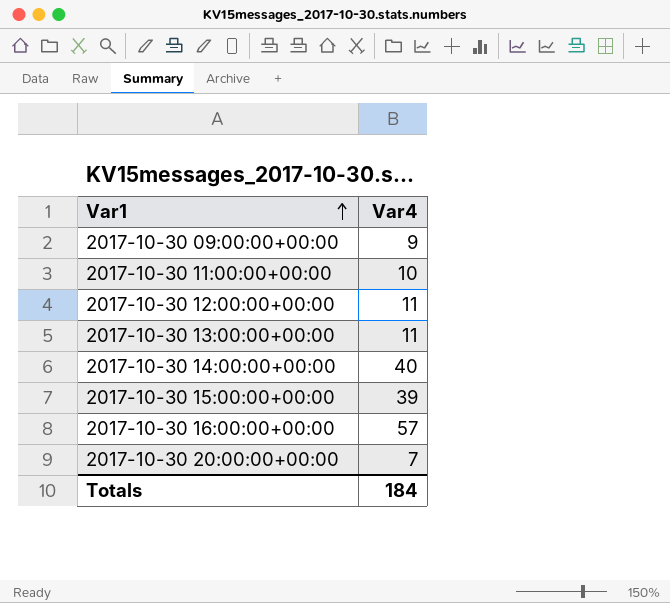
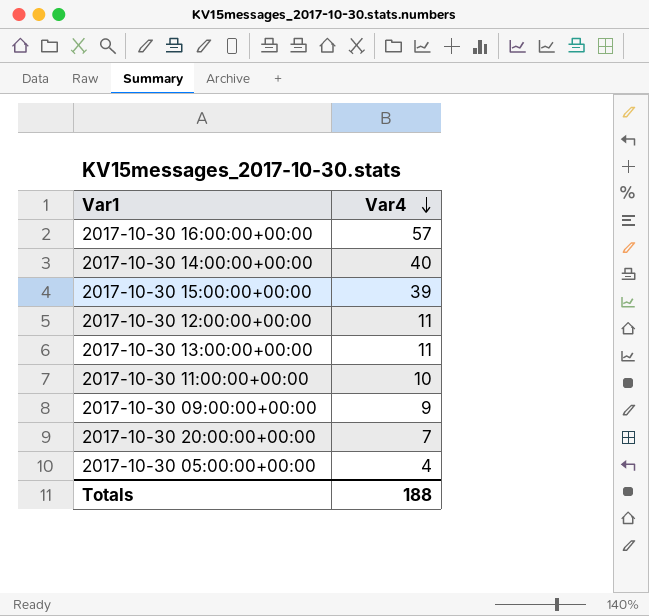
row order: Var1 ascending -> Var4 descending
row 2017-10-30 05:00:00+00:00: none -> 4
Totals | Var4: 184 -> 188

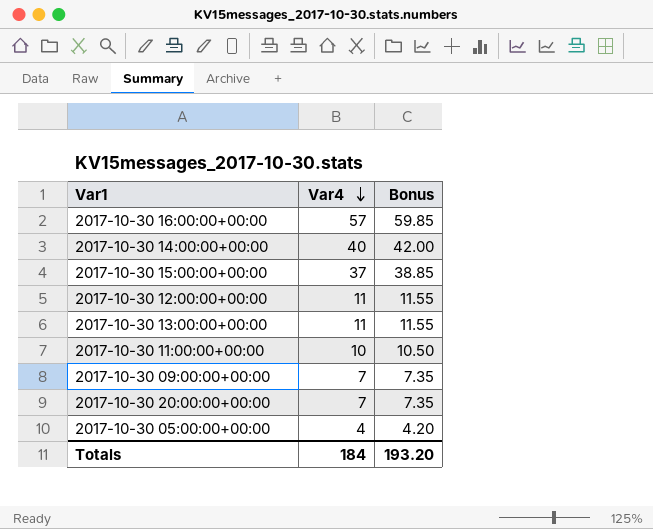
column Bonus | formula: none -> [Var4] * 1.05
2017-10-30 15:00:00+00:00 | Var4: 39 -> 37
2017-10-30 09:00:00+00:00 | Var4: 9 -> 7
Totals | Var4: 188 -> 184

